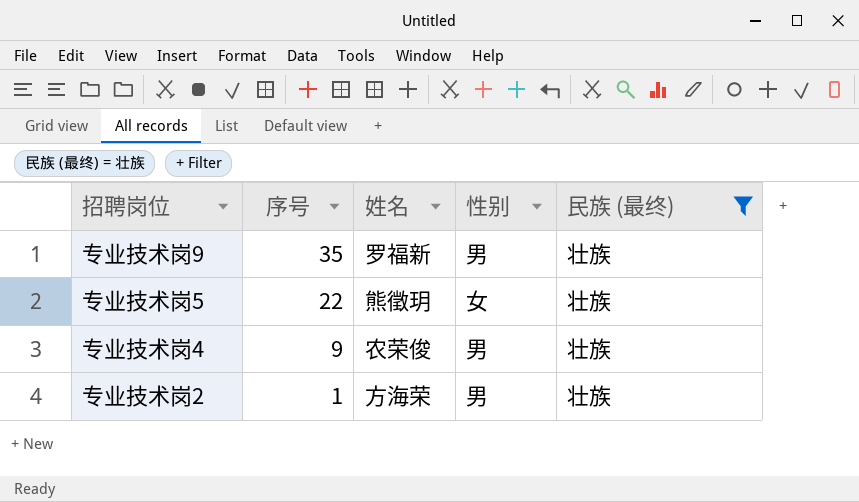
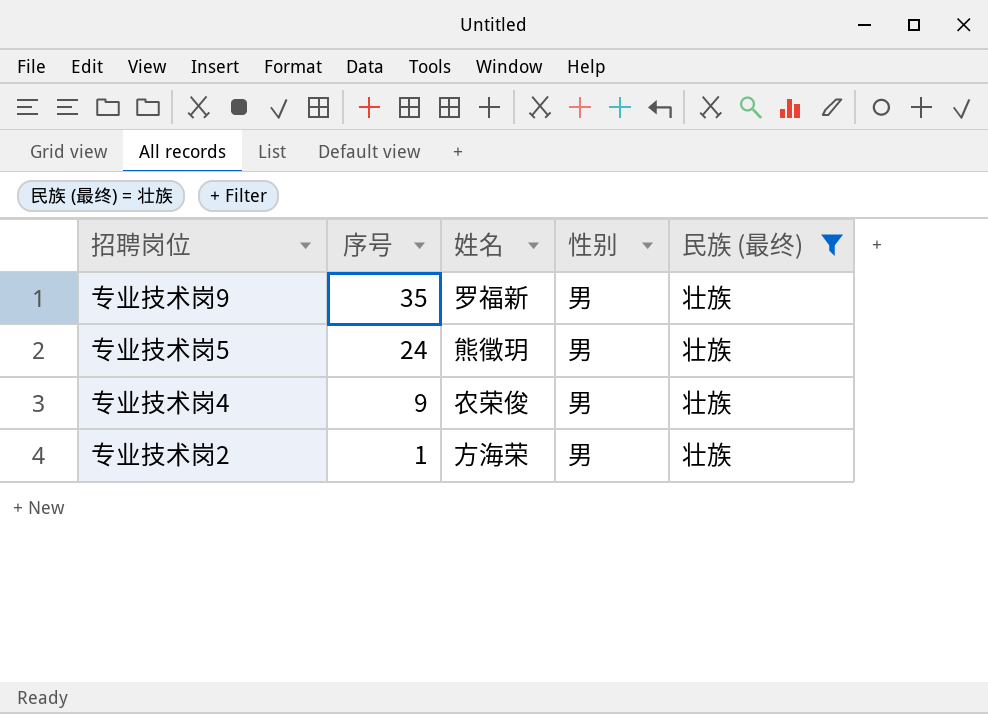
专业技术岗5 | 序号: 22 -> 24
专业技术岗5 | 性别: 女 -> 男

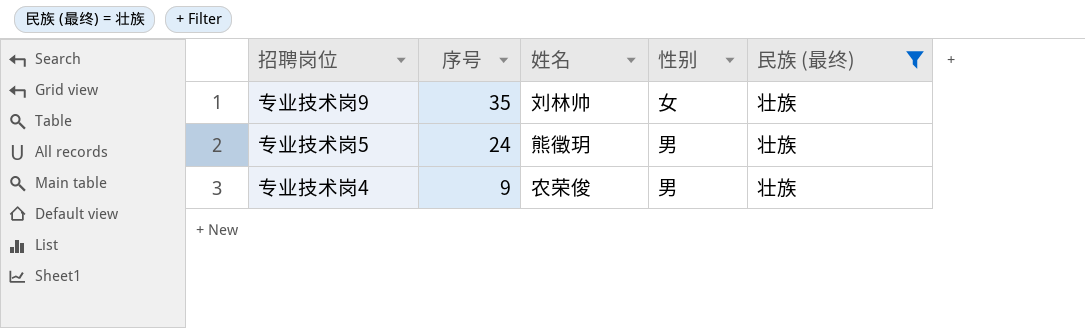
row 专业技术岗2: 1 | 方海荣 | 男 | 壮族 -> none
专业技术岗9 | 姓名: 罗福新 -> 刘林帅
专业技术岗9 | 性别: 男 -> 女

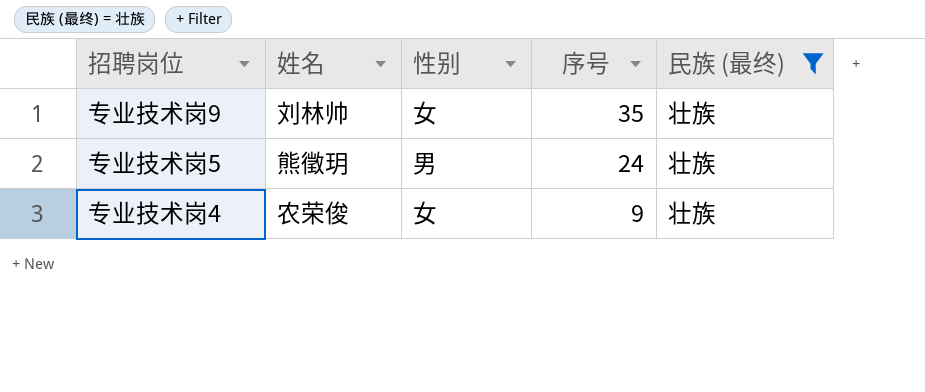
column 序号 | position: 2 -> 4
专业技术岗4 | 性别: 男 -> 女

